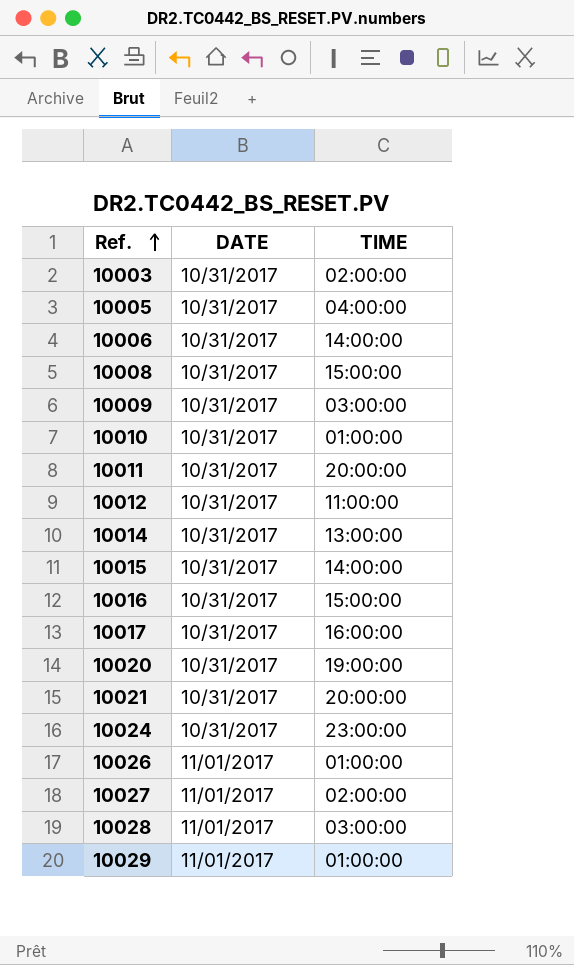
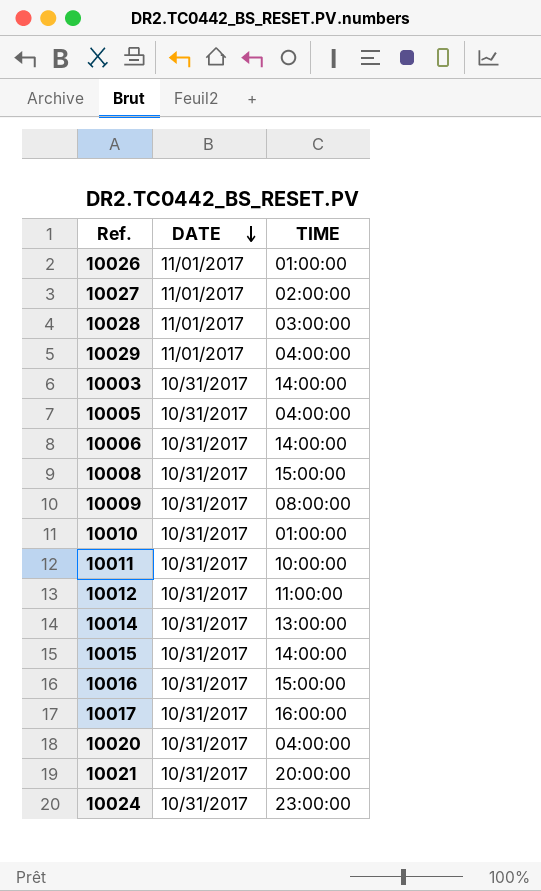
row order: Ref. ascending -> DATE descending
10029 | TIME: 01:00:00 -> 04:00:00
10003 | TIME: 02:00:00 -> 14:00:00
10009 | TIME: 03:00:00 -> 08:00:00
10011 | TIME: 20:00:00 -> 10:00:00
10020 | TIME: 19:00:00 -> 04:00:00

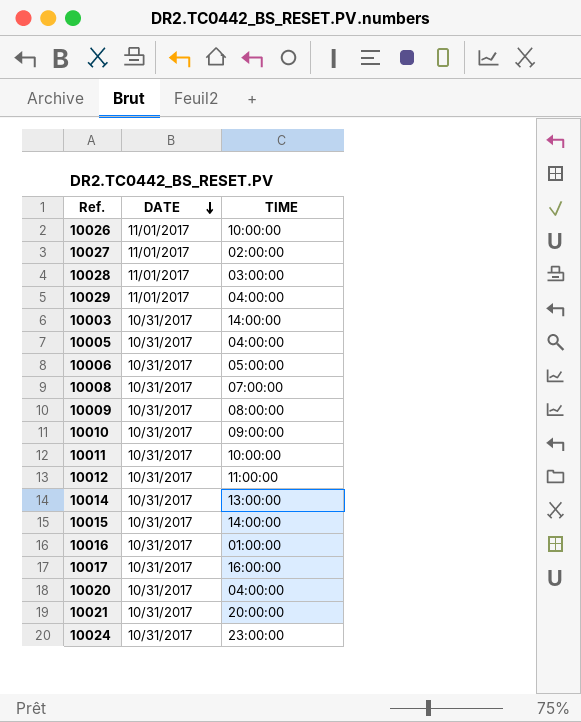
10026 | TIME: 01:00:00 -> 10:00:00
10006 | TIME: 14:00:00 -> 05:00:00
10008 | TIME: 15:00:00 -> 07:00:00
10010 | TIME: 01:00:00 -> 09:00:00
10016 | TIME: 15:00:00 -> 01:00:00

